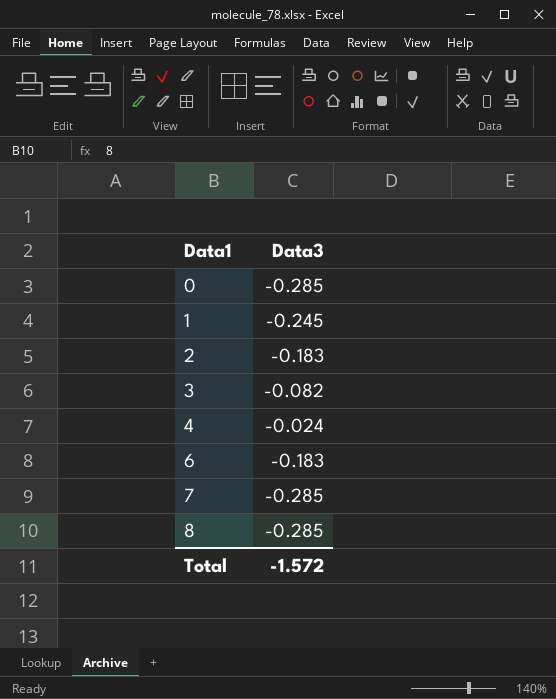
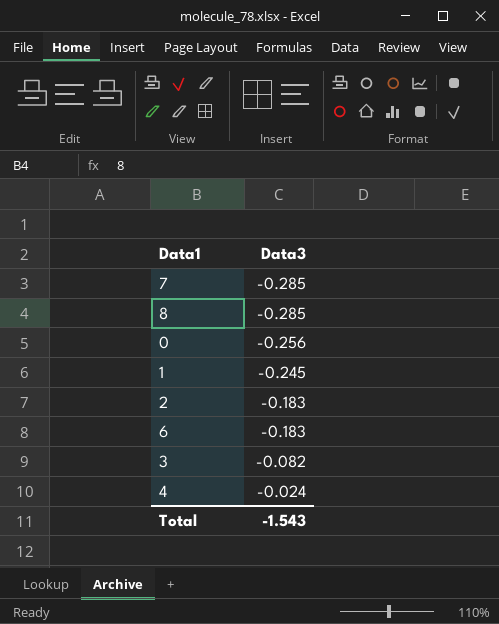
row order: Data1 ascending -> Data3 ascending
0 | Data3: -0.285 -> -0.256
Total | Data3: -1.572 -> -1.543

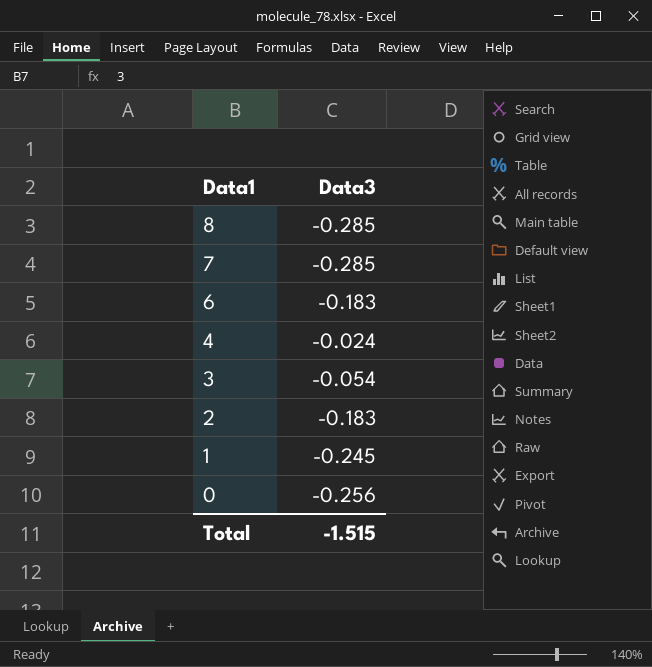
row order: Data3 ascending -> Data1 descending
3 | Data3: -0.082 -> -0.054
Total | Data3: -1.543 -> -1.515

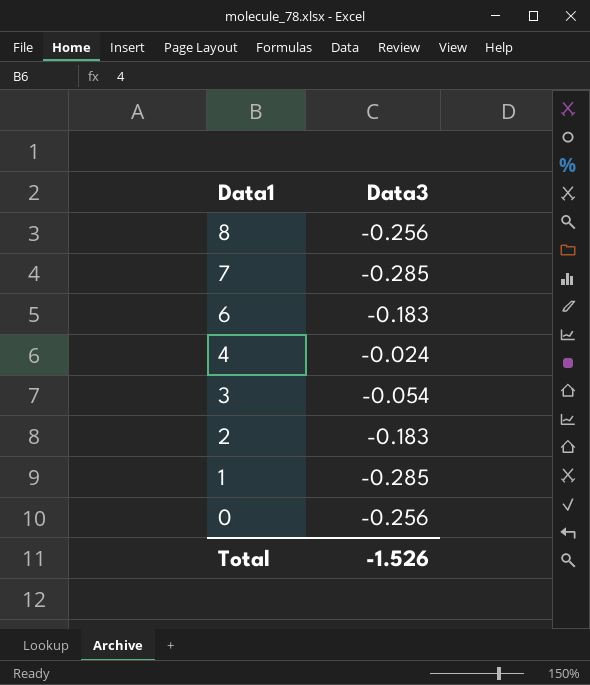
8 | Data3: -0.285 -> -0.256
1 | Data3: -0.245 -> -0.285
Total | Data3: -1.515 -> -1.526

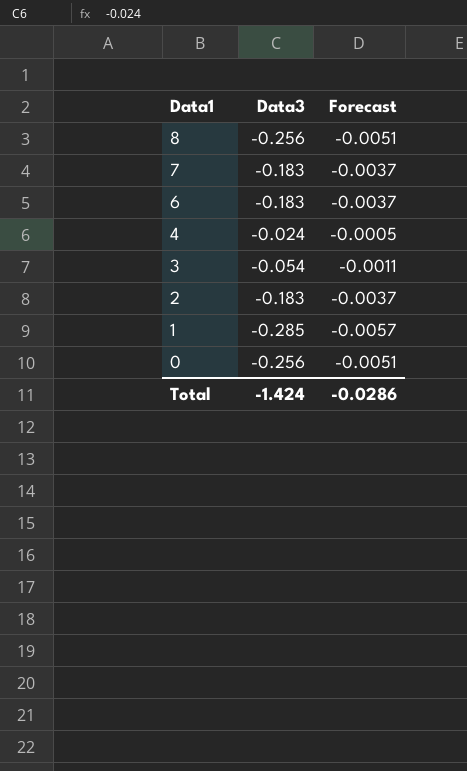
column Forecast | formula: none -> [Data3] * 0.02
7 | Data3: -0.285 -> -0.183
Total | Data3: -1.526 -> -1.424

